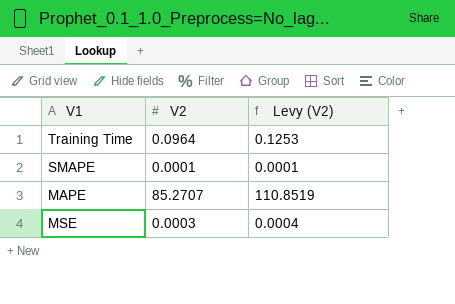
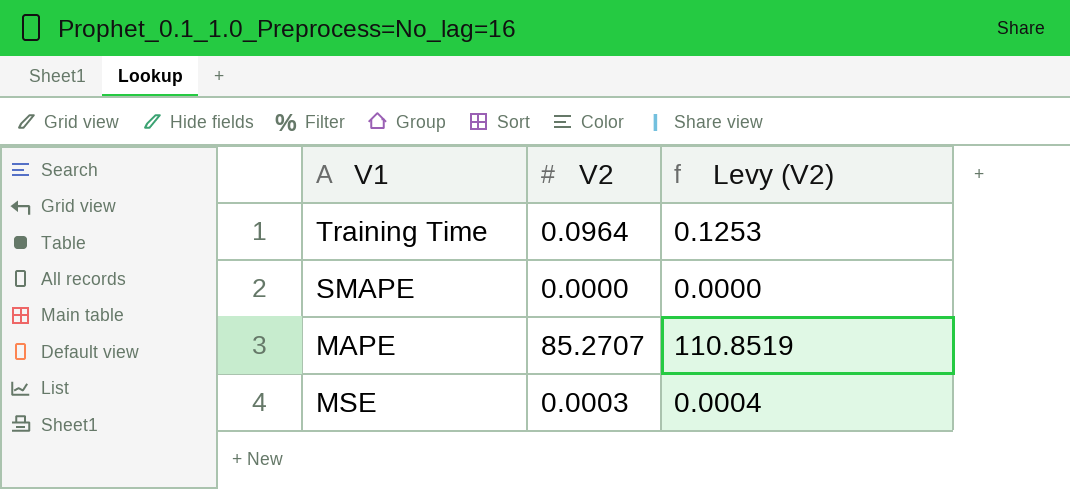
SMAPE | V2: 0.0001 -> 0.0000
SMAPE | Levy (V2): 0.0001 -> 0.0000

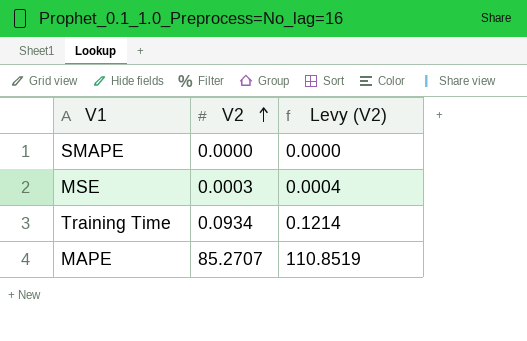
row order: none -> V2 ascending
Training Time | V2: 0.0964 -> 0.0934
Training Time | Levy (V2): 0.1253 -> 0.1214

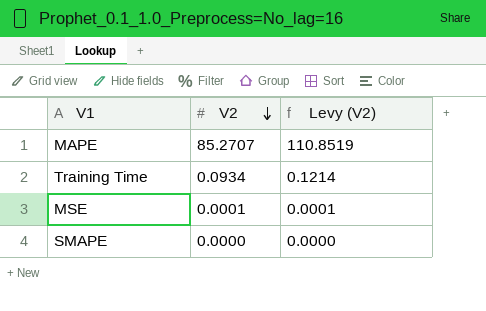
row order: V2 ascending -> V2 descending
MSE | V2: 0.0003 -> 0.0001
MSE | Levy (V2): 0.0004 -> 0.0001

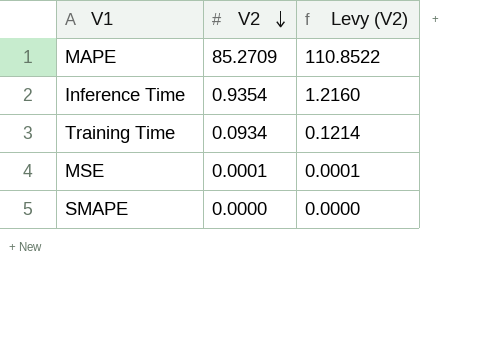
MAPE | V2: 85.2707 -> 85.2709
MAPE | Levy (V2): 110.8519 -> 110.8522
row Inference Time: none -> 0.9354 | 1.2160

